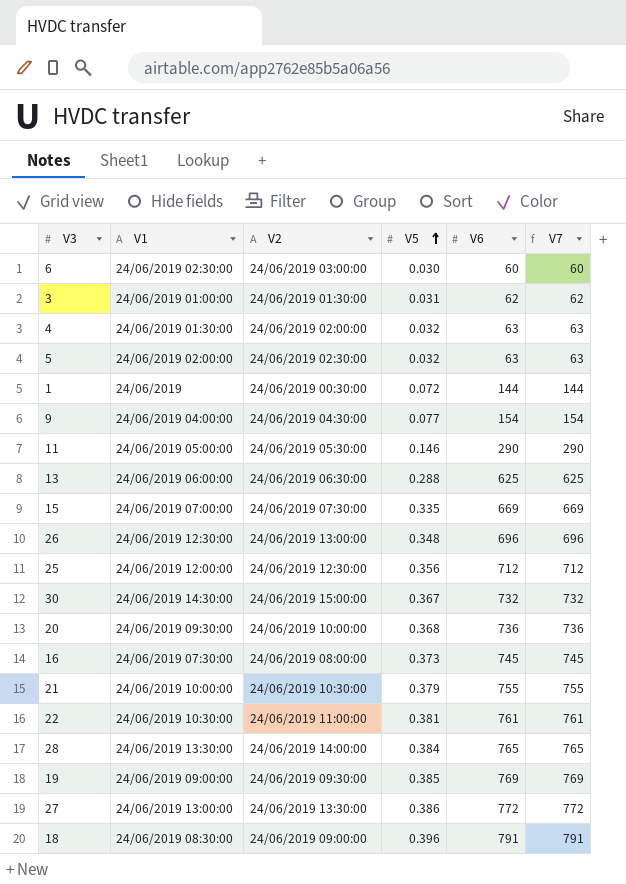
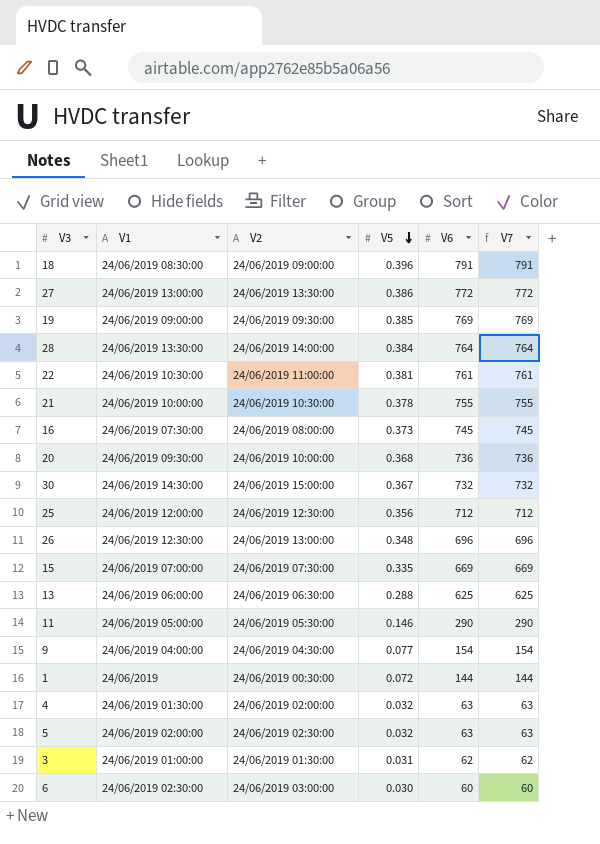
row order: V5 ascending -> V5 descending
28 | V6: 765 -> 764
28 | V7: 765 -> 764
21 | V5: 0.379 -> 0.378

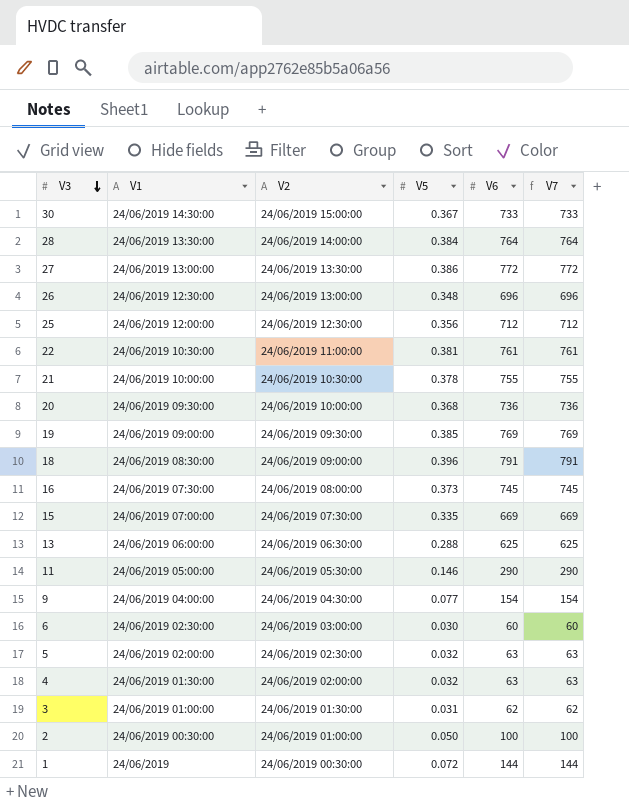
row order: V5 descending -> V3 descending
30 | V6: 732 -> 733
30 | V7: 732 -> 733
row 2: none -> 24/06/2019 00:30:00 | 24/06/2019 01:00:00 | 0.050 | 100 | 100

